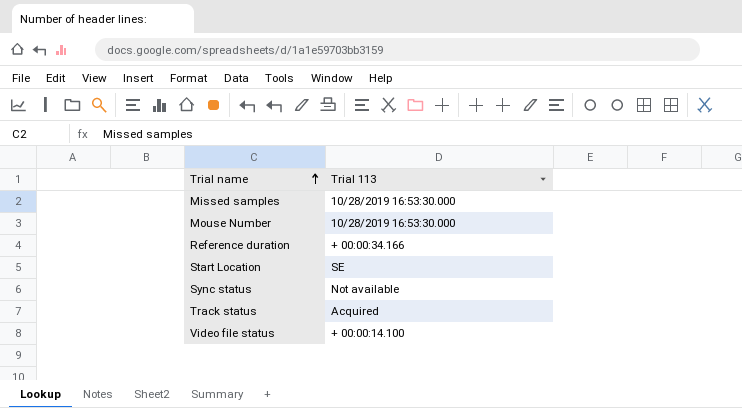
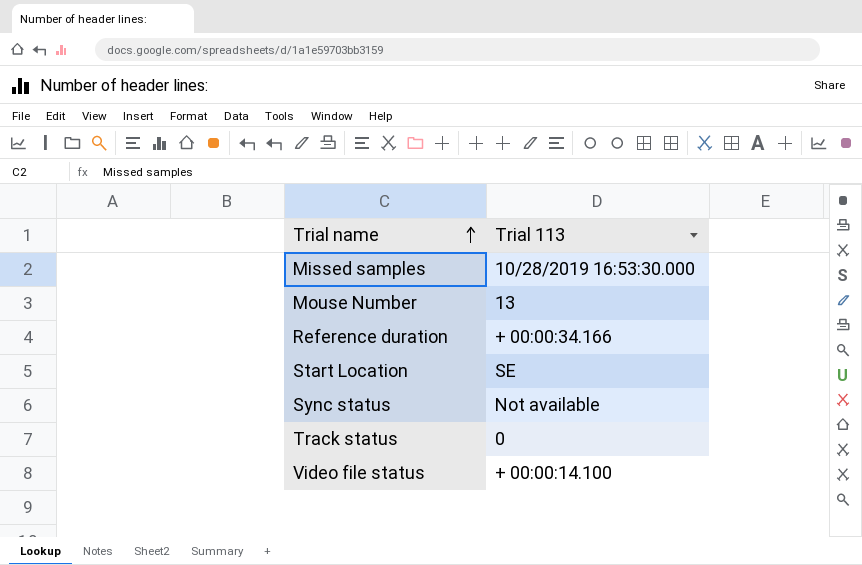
Mouse Number | Trial 113: 10/28/2019 16:53:30.000 -> 13
Track status | Trial 113: Acquired -> 0

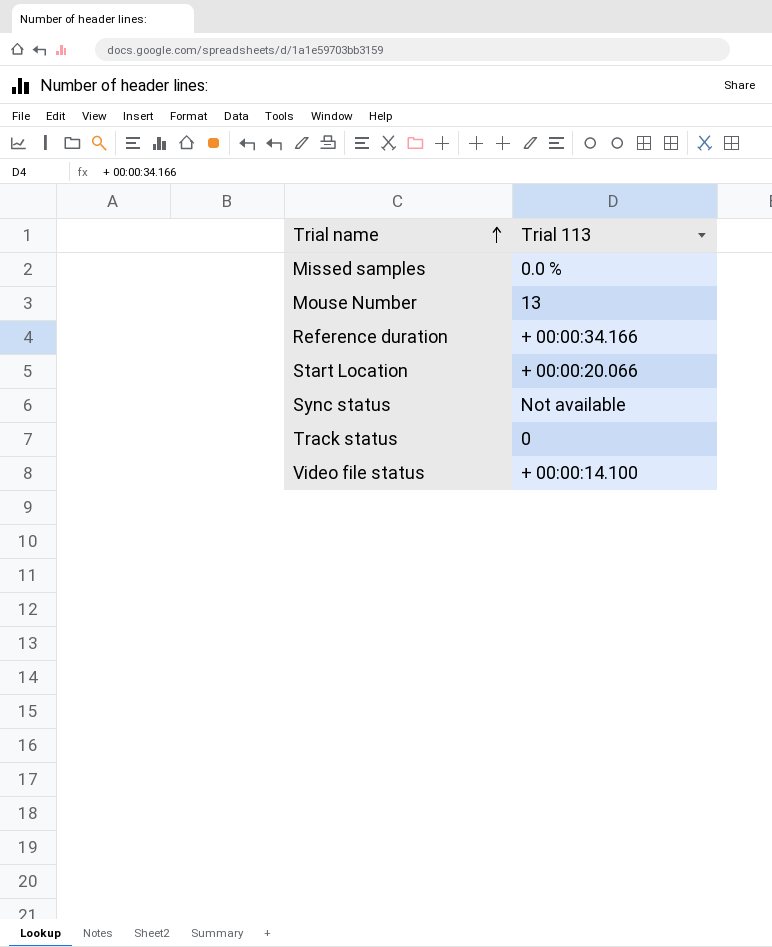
Missed samples | Trial 113: 10/28/2019 16:53:30.000 -> 0.0 %
Start Location | Trial 113: SE -> + 00:00:20.066

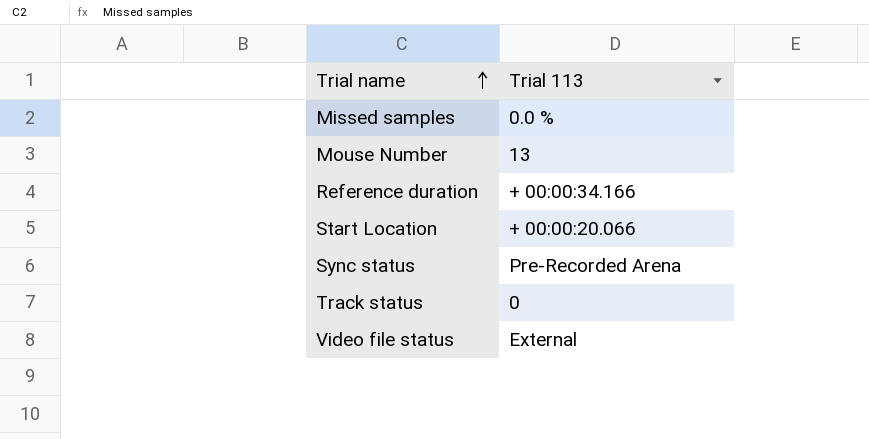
Sync status | Trial 113: Not available -> Pre-Recorded Arena
Video file status | Trial 113: + 00:00:14.100 -> External

